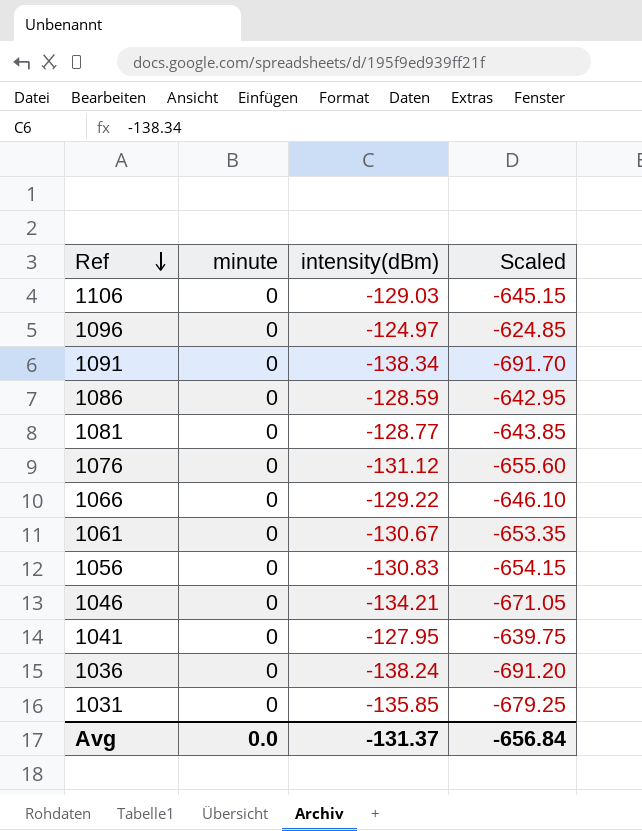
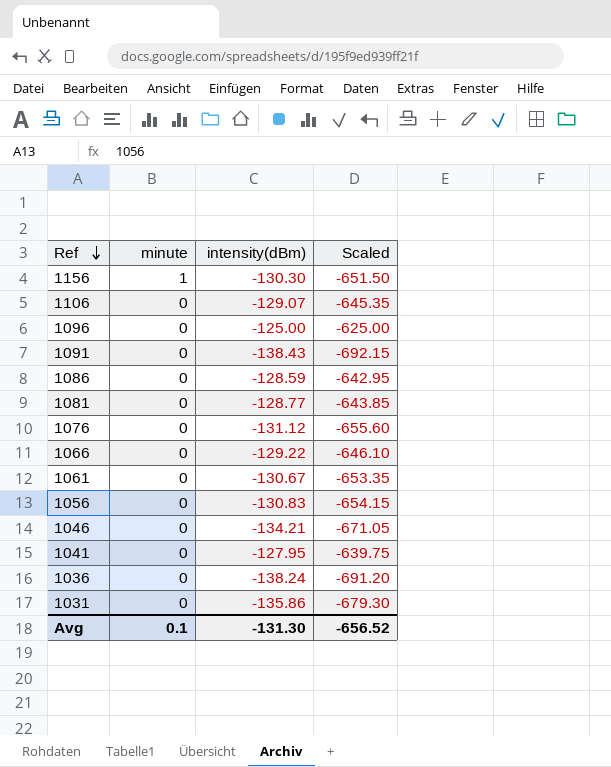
row 1156: none -> 1 | -130.30 | -651.50
1106 | intensity(dBm): -129.03 -> -129.07
1106 | Scaled: -645.15 -> -645.35
1096 | intensity(dBm): -124.97 -> -125.00
1096 | Scaled: -624.85 -> -625.00
1091 | intensity(dBm): -138.34 -> -138.43
1091 | Scaled: -691.70 -> -692.15
1031 | intensity(dBm): -135.85 -> -135.86
1031 | Scaled: -679.25 -> -679.30
Avg | minute: 0.0 -> 0.1
Avg | intensity(dBm): -131.37 -> -131.30
Avg | Scaled: -656.84 -> -656.52

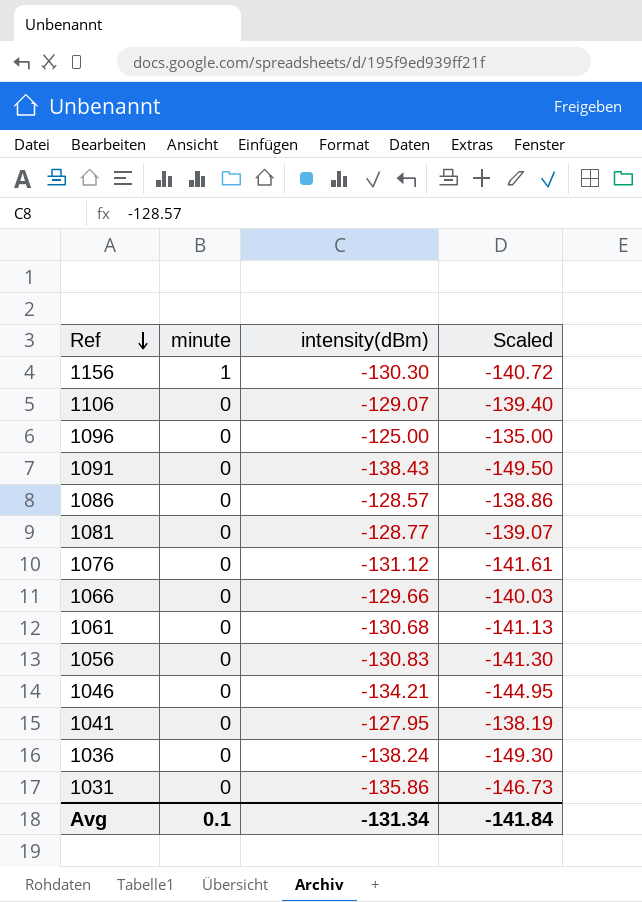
column Scaled | formula: [intensity(dBm)] * 5 -> [intensity(dBm)] * 1.08
1086 | intensity(dBm): -128.59 -> -128.57
1066 | intensity(dBm): -129.22 -> -129.66
1061 | intensity(dBm): -130.67 -> -130.68
Avg | intensity(dBm): -131.30 -> -131.34
Avg | Scaled: -656.52 -> -141.84

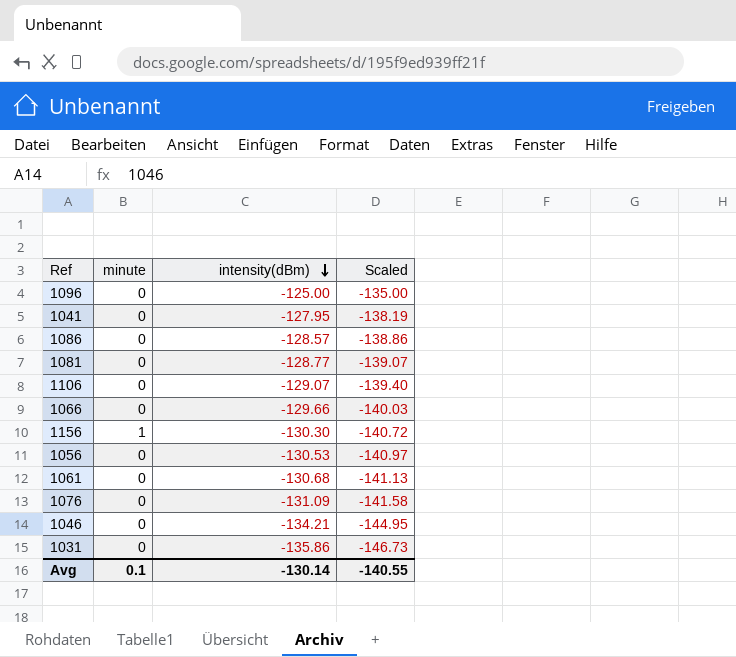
row order: Ref descending -> intensity(dBm) descending
row 1091: 0 | -138.43 | -149.50 -> none
row 1036: 0 | -138.24 | -149.30 -> none
1056 | intensity(dBm): -130.83 -> -130.53
1056 | Scaled: -141.30 -> -140.97
1076 | intensity(dBm): -131.12 -> -131.09
1076 | Scaled: -141.61 -> -141.58
Avg | intensity(dBm): -131.34 -> -130.14
Avg | Scaled: -141.84 -> -140.55

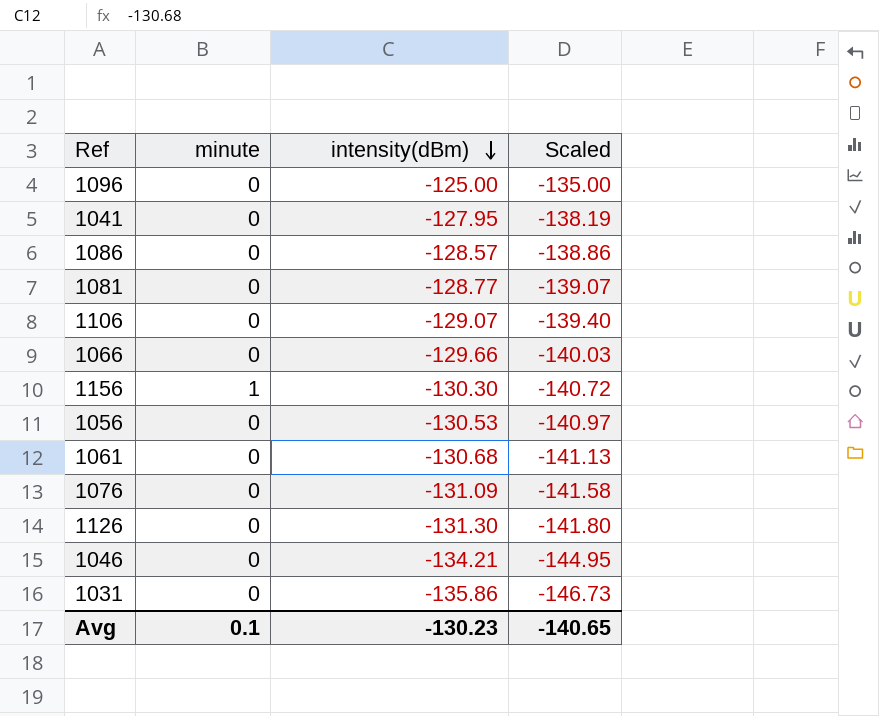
row 1126: none -> 0 | -131.30 | -141.80
Avg | intensity(dBm): -130.14 -> -130.23
Avg | Scaled: -140.55 -> -140.65

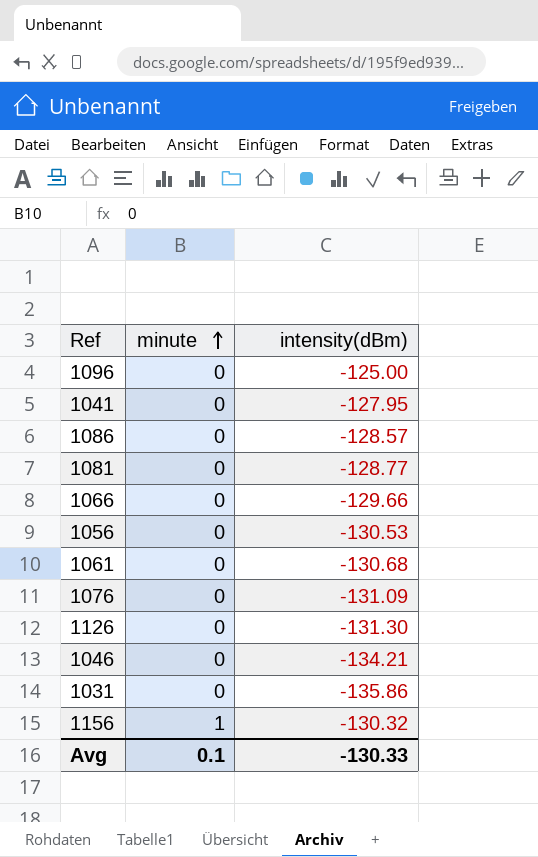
row order: intensity(dBm) descending -> minute ascending
column Scaled | formula: [intensity(dBm)] * 1.08 -> none
row 1106: 0 | -129.07 | -139.40 -> none
1156 | intensity(dBm): -130.30 -> -130.32
Avg | intensity(dBm): -130.23 -> -130.33

